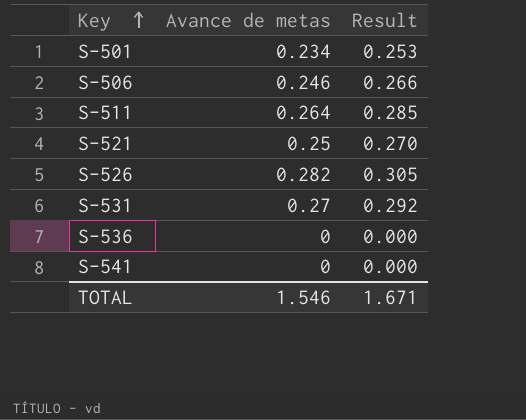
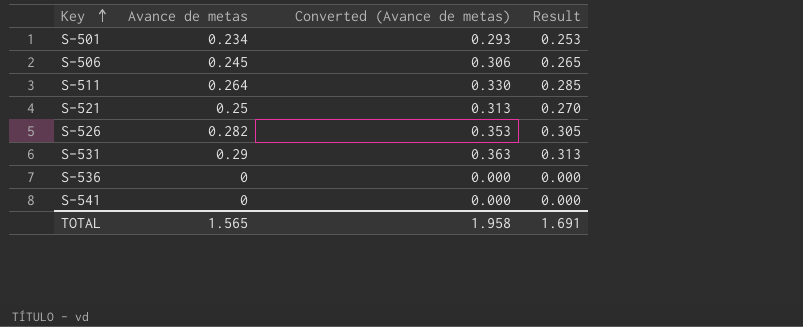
column Converted (Avance de metas) | formula: none -> [Avance de metas] * 1.25
S-506 | Avance de metas: 0.246 -> 0.245
S-506 | Result: 0.266 -> 0.265
S-531 | Avance de metas: 0.27 -> 0.29
S-531 | Result: 0.292 -> 0.313
TOTAL | Avance de metas: 1.546 -> 1.565
TOTAL | Result: 1.671 -> 1.691

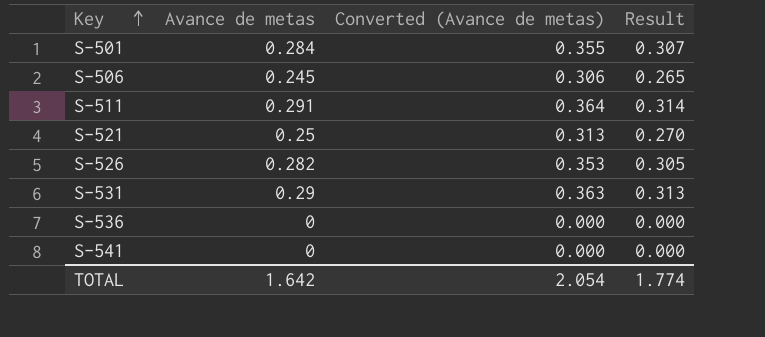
S-501 | Avance de metas: 0.234 -> 0.284
S-501 | Converted (Avance de metas): 0.293 -> 0.355
S-501 | Result: 0.253 -> 0.307
S-511 | Avance de metas: 0.264 -> 0.291
S-511 | Converted (Avance de metas): 0.330 -> 0.364
S-511 | Result: 0.285 -> 0.314
TOTAL | Avance de metas: 1.565 -> 1.642
TOTAL | Converted (Avance de metas): 1.958 -> 2.054
TOTAL | Result: 1.691 -> 1.774

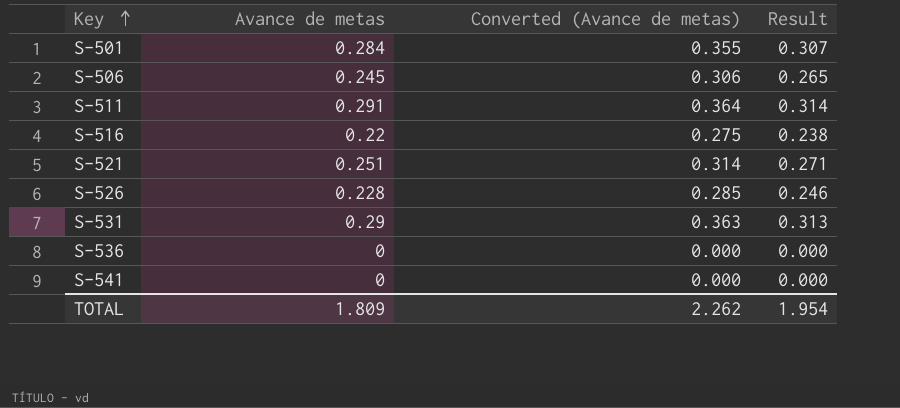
row S-516: none -> 0.22 | 0.275 | 0.238
S-521 | Avance de metas: 0.25 -> 0.251
S-521 | Converted (Avance de metas): 0.313 -> 0.314
S-521 | Result: 0.270 -> 0.271
S-526 | Avance de metas: 0.282 -> 0.228
S-526 | Converted (Avance de metas): 0.353 -> 0.285
S-526 | Result: 0.305 -> 0.246
TOTAL | Avance de metas: 1.642 -> 1.809
TOTAL | Converted (Avance de metas): 2.054 -> 2.262
TOTAL | Result: 1.774 -> 1.954

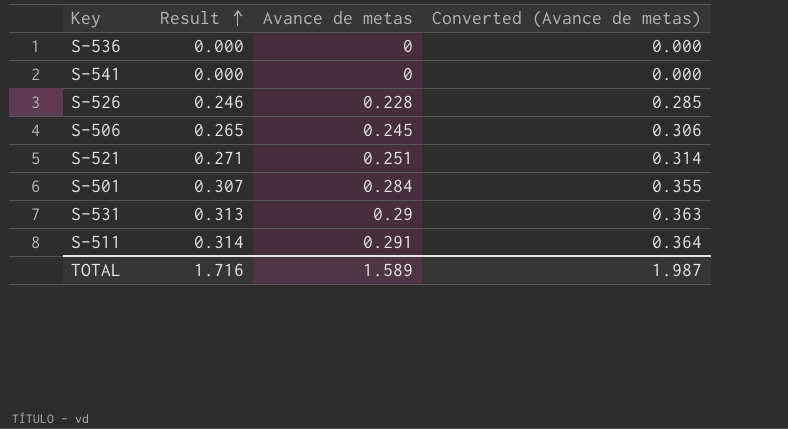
row order: Key ascending -> Result ascending
column Result | position: 4 -> 2
row S-516: 0.22 | 0.275 | 0.238 -> none
TOTAL | Result: 1.954 -> 1.716
TOTAL | Avance de metas: 1.809 -> 1.589
TOTAL | Converted (Avance de metas): 2.262 -> 1.987

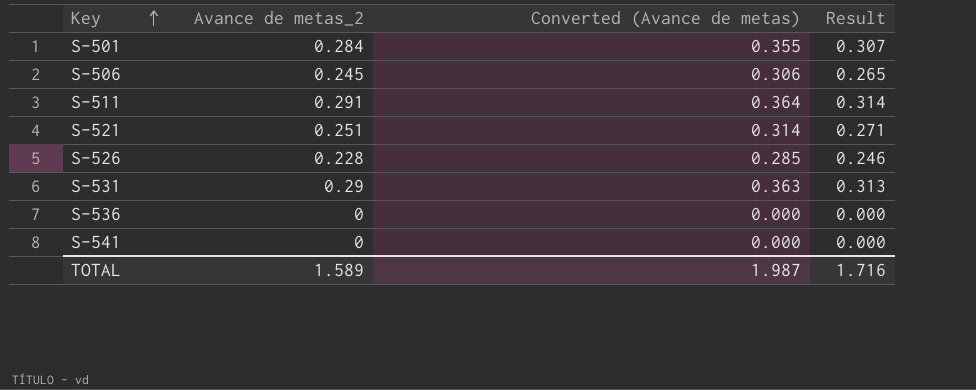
row order: Result ascending -> Key ascending
column name: Avance de metas -> Avance de metas_2
column Result | position: 2 -> 4

